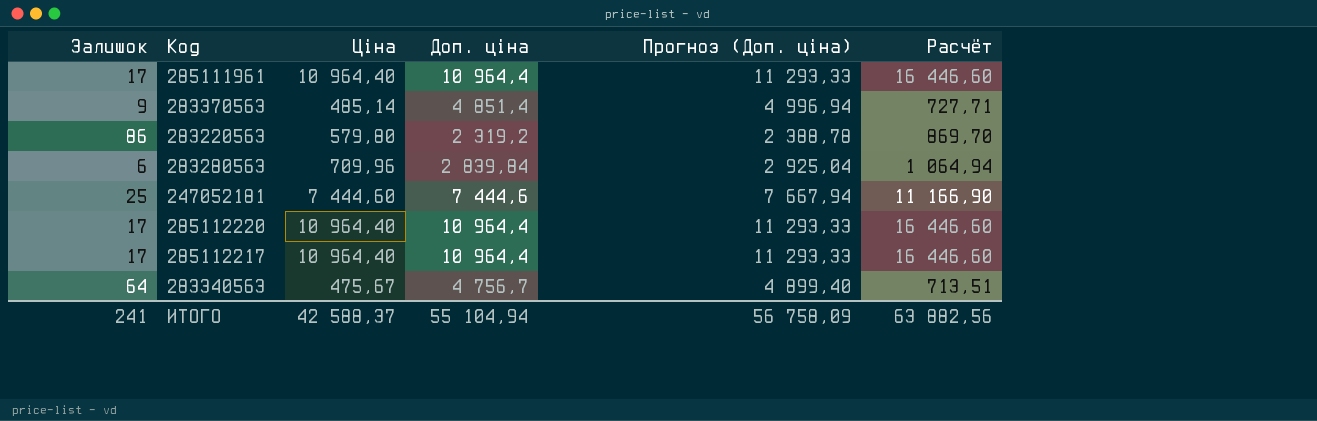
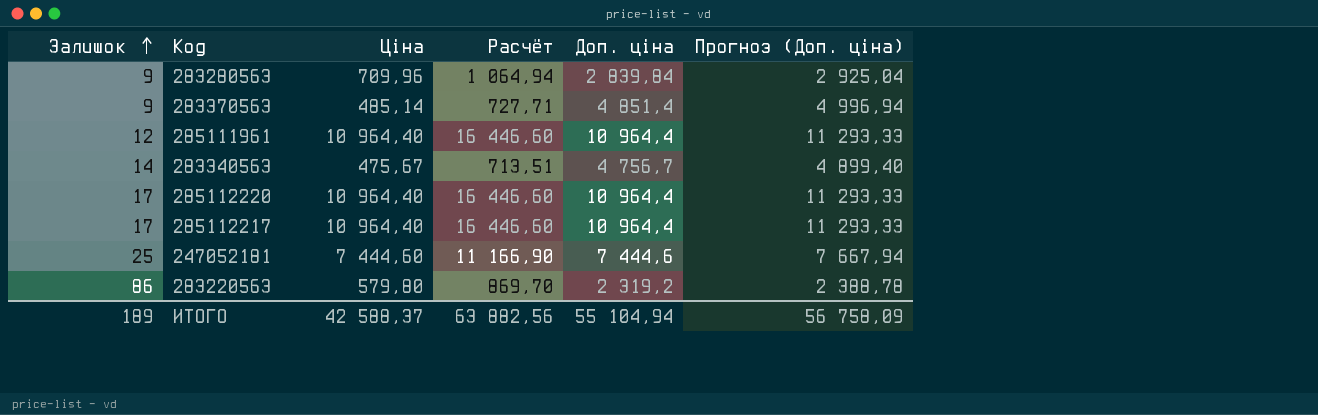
row order: none -> Залишок ascending
column Расчёт | position: 6 -> 4
283280563 | Залишок: 6 -> 9
285111961 | Залишок: 17 -> 12
283340563 | Залишок: 64 -> 14
ИТОГО | Залишок: 241 -> 189

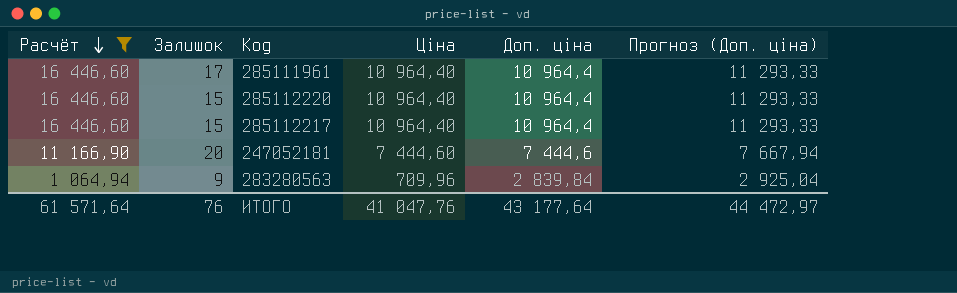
filter: none -> Расчёт >= 1 064,94
row order: Залишок ascending -> Расчёт descending
column Расчёт | position: 4 -> 1
285111961 | Залишок: 12 -> 17
285112220 | Залишок: 17 -> 15
285112217 | Залишок: 17 -> 15
247052181 | Залишок: 25 -> 20
ИТОГО | Расчёт: 63 882,56 -> 61 571,64
ИТОГО | Залишок: 189 -> 76
ИТОГО | Ціна: 42 588,37 -> 41 047,76
ИТОГО | Доп. ціна: 55 104,94 -> 43 177,64
ИТОГО | Прогноз (Доп. ціна): 56 758,09 -> 44 472,97

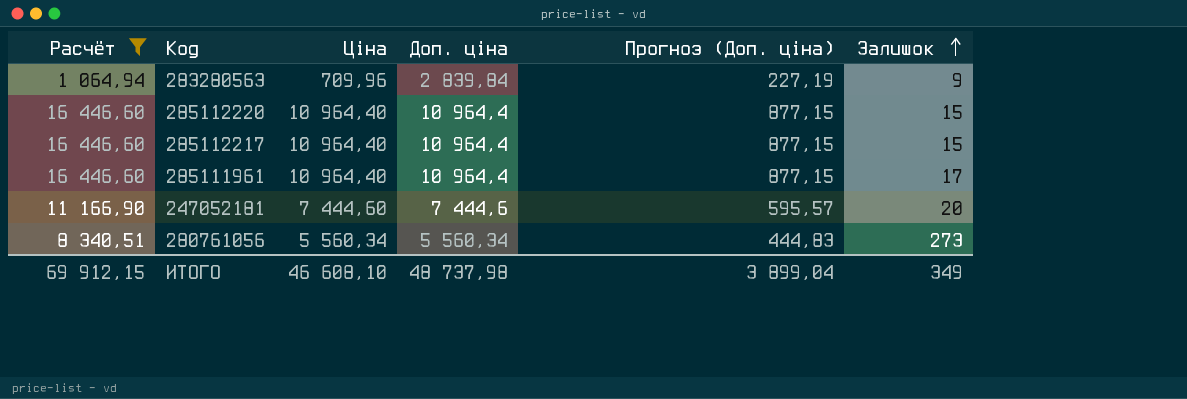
row order: Расчёт descending -> Залишок ascending
column Прогноз (Доп. ціна) | formula: [Доп. ціна] * 1,03 -> [Доп. ціна] * 0,08
column Залишок | position: 2 -> 6
row 280761056: none -> 8 340,51 | 5 560,34 | 5 560,34 | 444,83 | 273
ИТОГО | Расчёт: 61 571,64 -> 69 912,15
ИТОГО | Ціна: 41 047,76 -> 46 608,10
ИТОГО | Доп. ціна: 43 177,64 -> 48 737,98
ИТОГО | Прогноз (Доп. ціна): 44 472,97 -> 3 899,04
ИТОГО | Залишок: 76 -> 349

